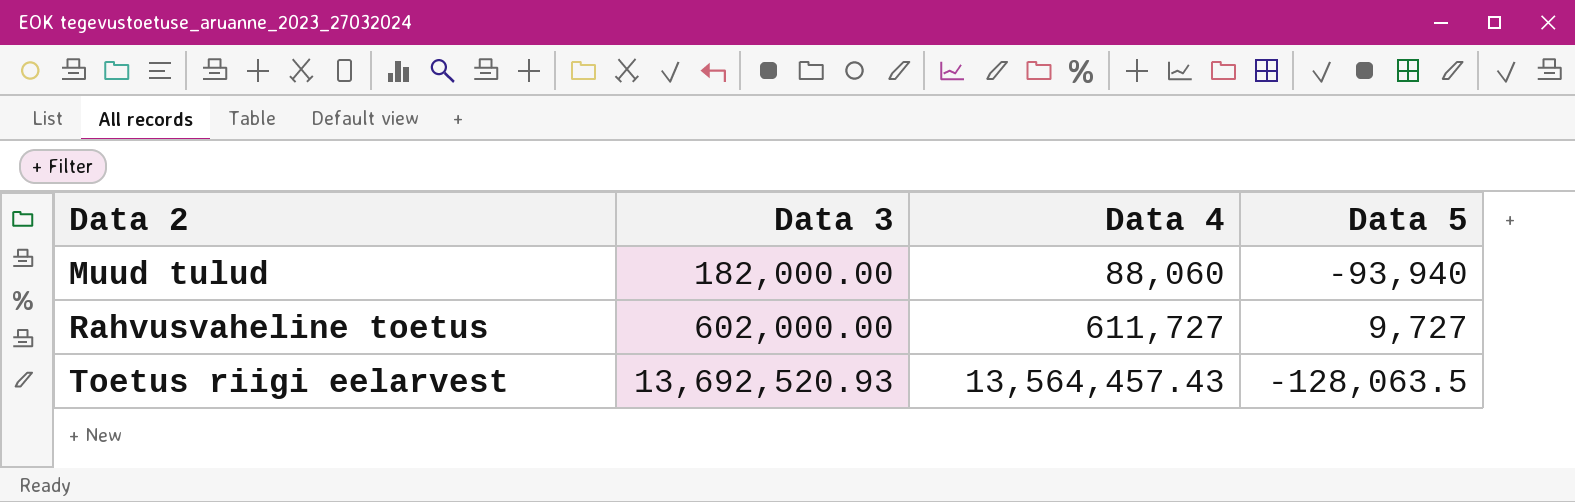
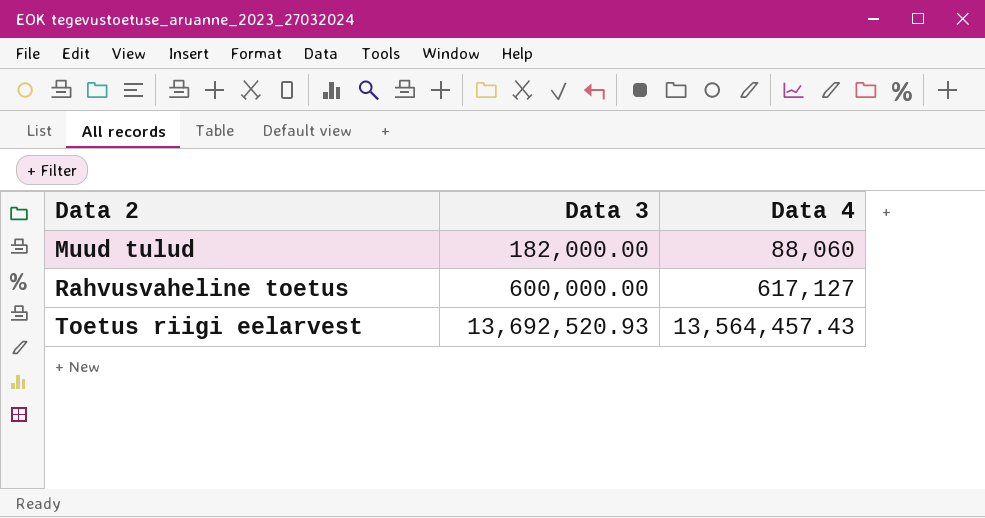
column Data 5 | formula: [Data 4] - [Data 3] -> none
Rahvusvaheline toetus | Data 3: 602,000.00 -> 600,000.00
Rahvusvaheline toetus | Data 4: 611,727 -> 617,127

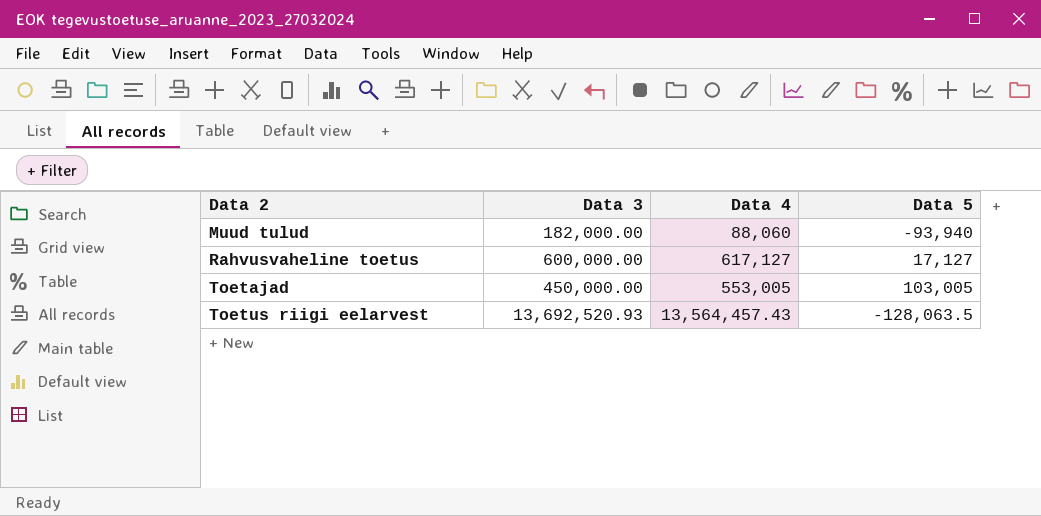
column Data 5 | formula: none -> [Data 4] - [Data 3]
row Toetajad: none -> 450,000.00 | 553,005 | 103,005

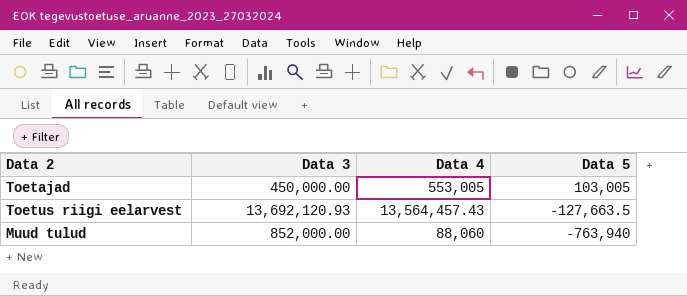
row order: Data 2 ascending -> Data 5 descending
row Rahvusvaheline toetus: 600,000.00 | 617,127 | 17,127 -> none
Toetus riigi eelarvest | Data 3: 13,692,520.93 -> 13,692,120.93
Toetus riigi eelarvest | Data 5: -128,063.5 -> -127,663.5
Muud tulud | Data 3: 182,000.00 -> 852,000.00
Muud tulud | Data 5: -93,940 -> -763,940

